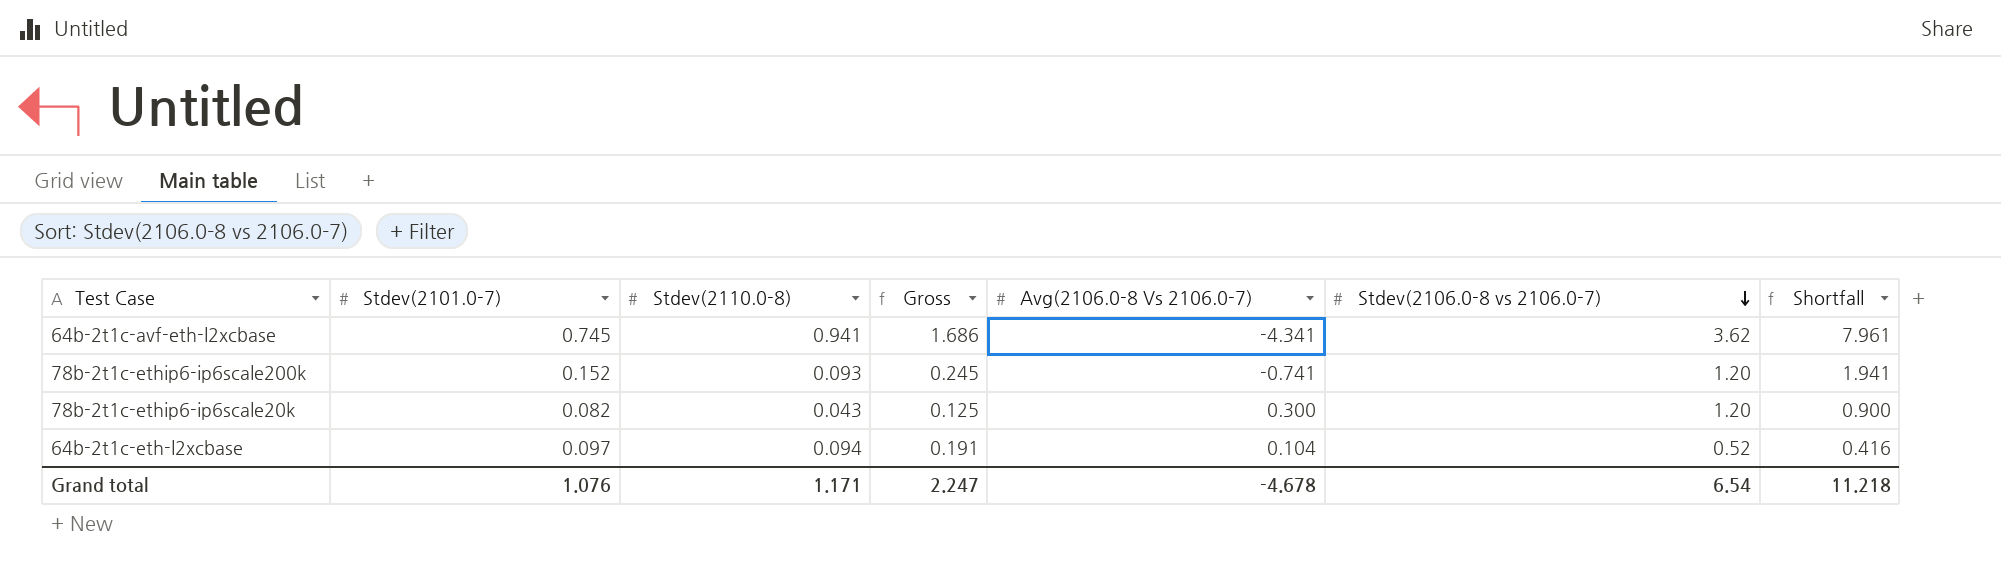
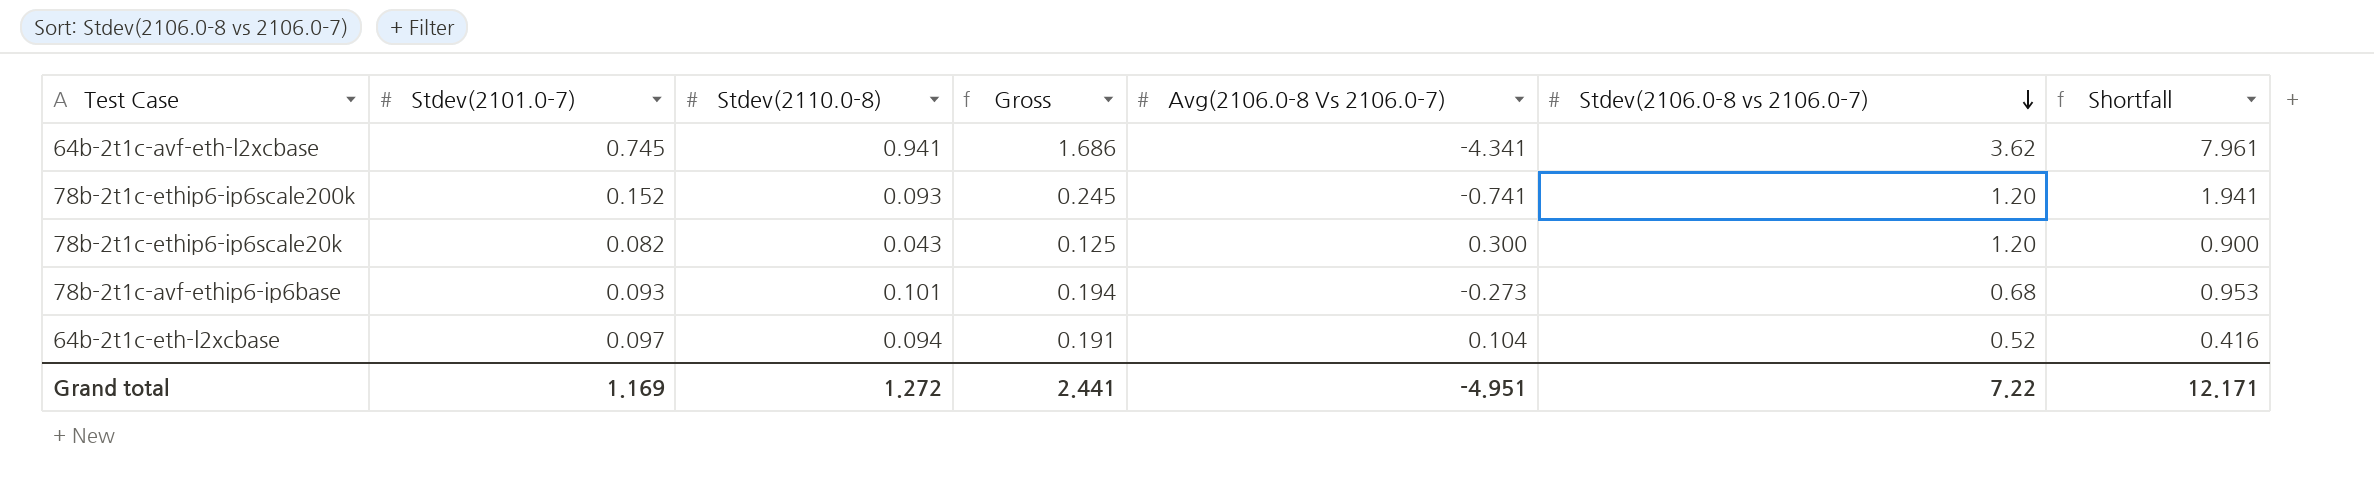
row 78b-2t1c-avf-ethip6-ip6base: none -> 0.093 | 0.101 | 0.194 | -0.273 | 0.68 | 0.953
Grand total | Stdev(2101.0-7): 1.076 -> 1.169
Grand total | Stdev(2110.0-8): 1.171 -> 1.272
Grand total | Gross: 2.247 -> 2.441
Grand total | Avg(2106.0-8 Vs 2106.0-7): -4.678 -> -4.951
Grand total | Stdev(2106.0-8 vs 2106.0-7): 6.54 -> 7.22
Grand total | Shortfall: 11.218 -> 12.171

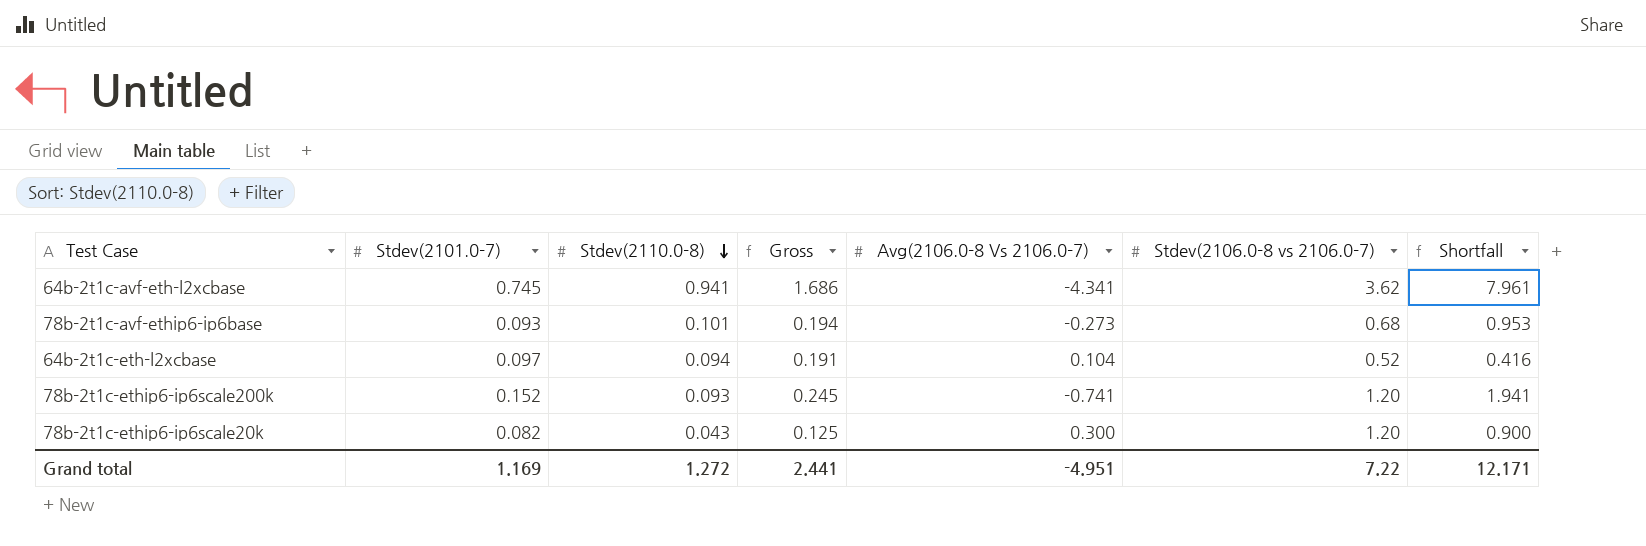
row order: Stdev(2106.0-8 vs 2106.0-7) descending -> Stdev(2110.0-8) descending

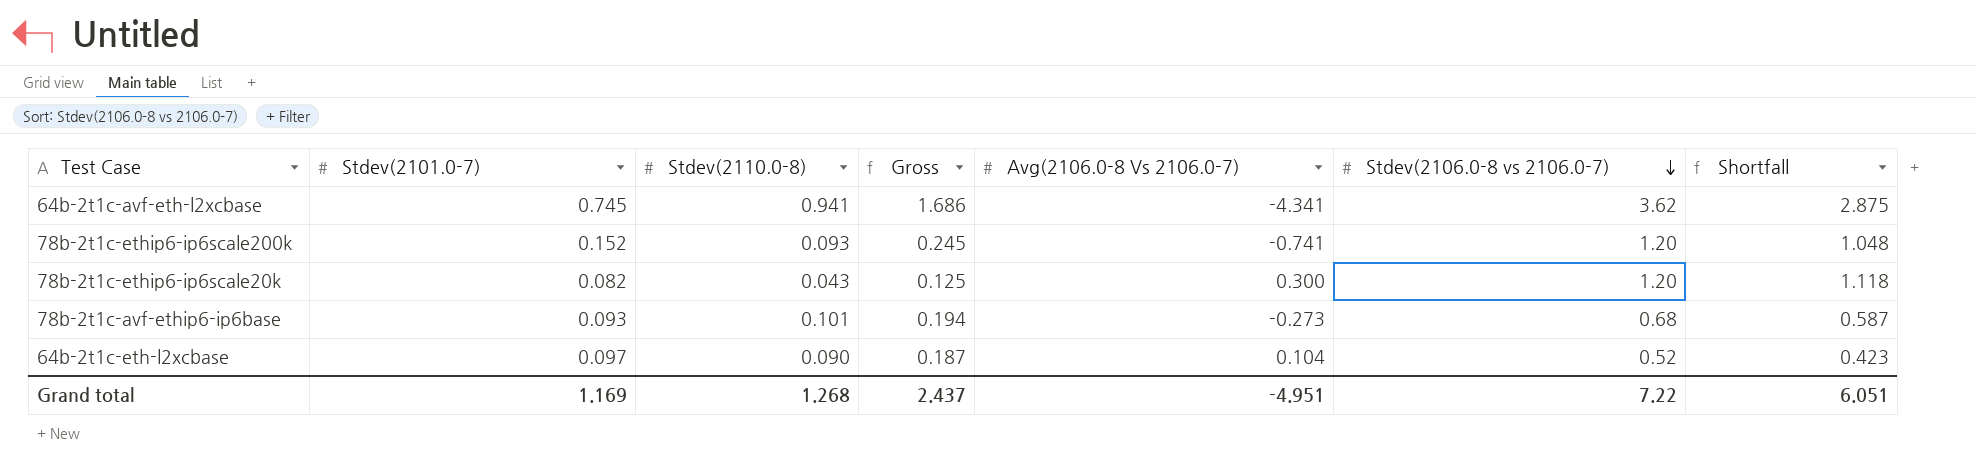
row order: Stdev(2110.0-8) descending -> Stdev(2106.0-8 vs 2106.0-7) descending
column Shortfall | formula: [Stdev(2106.0-8 vs 2106.0-7)] - [Avg(2106.0-8 Vs 2106.0-7)] -> [Stdev(2106.0-8 vs 2106.0-7)] - [Stdev(2101.0-7)]
64b-2t1c-eth-l2xcbase | Stdev(2110.0-8): 0.094 -> 0.090
64b-2t1c-eth-l2xcbase | Gross: 0.191 -> 0.187
Grand total | Stdev(2110.0-8): 1.272 -> 1.268
Grand total | Gross: 2.441 -> 2.437
Grand total | Shortfall: 12.171 -> 6.051

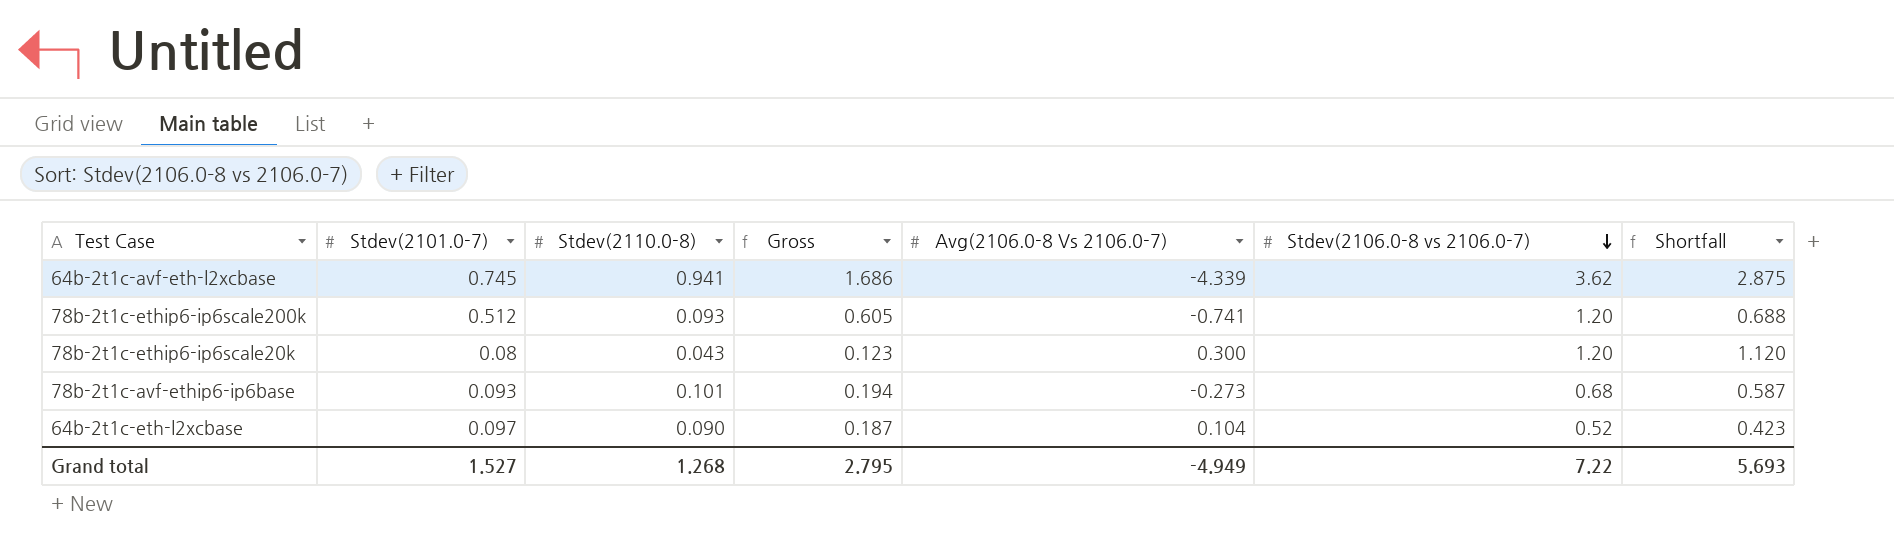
64b-2t1c-avf-eth-l2xcbase | Avg(2106.0-8 Vs 2106.0-7): -4.341 -> -4.339
78b-2t1c-ethip6-ip6scale200k | Stdev(2101.0-7): 0.152 -> 0.512
78b-2t1c-ethip6-ip6scale200k | Gross: 0.245 -> 0.605
78b-2t1c-ethip6-ip6scale200k | Shortfall: 1.048 -> 0.688
78b-2t1c-ethip6-ip6scale20k | Stdev(2101.0-7): 0.082 -> 0.08
78b-2t1c-ethip6-ip6scale20k | Gross: 0.125 -> 0.123
78b-2t1c-ethip6-ip6scale20k | Shortfall: 1.118 -> 1.120
Grand total | Stdev(2101.0-7): 1.169 -> 1.527
Grand total | Gross: 2.437 -> 2.795
Grand total | Avg(2106.0-8 Vs 2106.0-7): -4.951 -> -4.949
Grand total | Shortfall: 6.051 -> 5.693

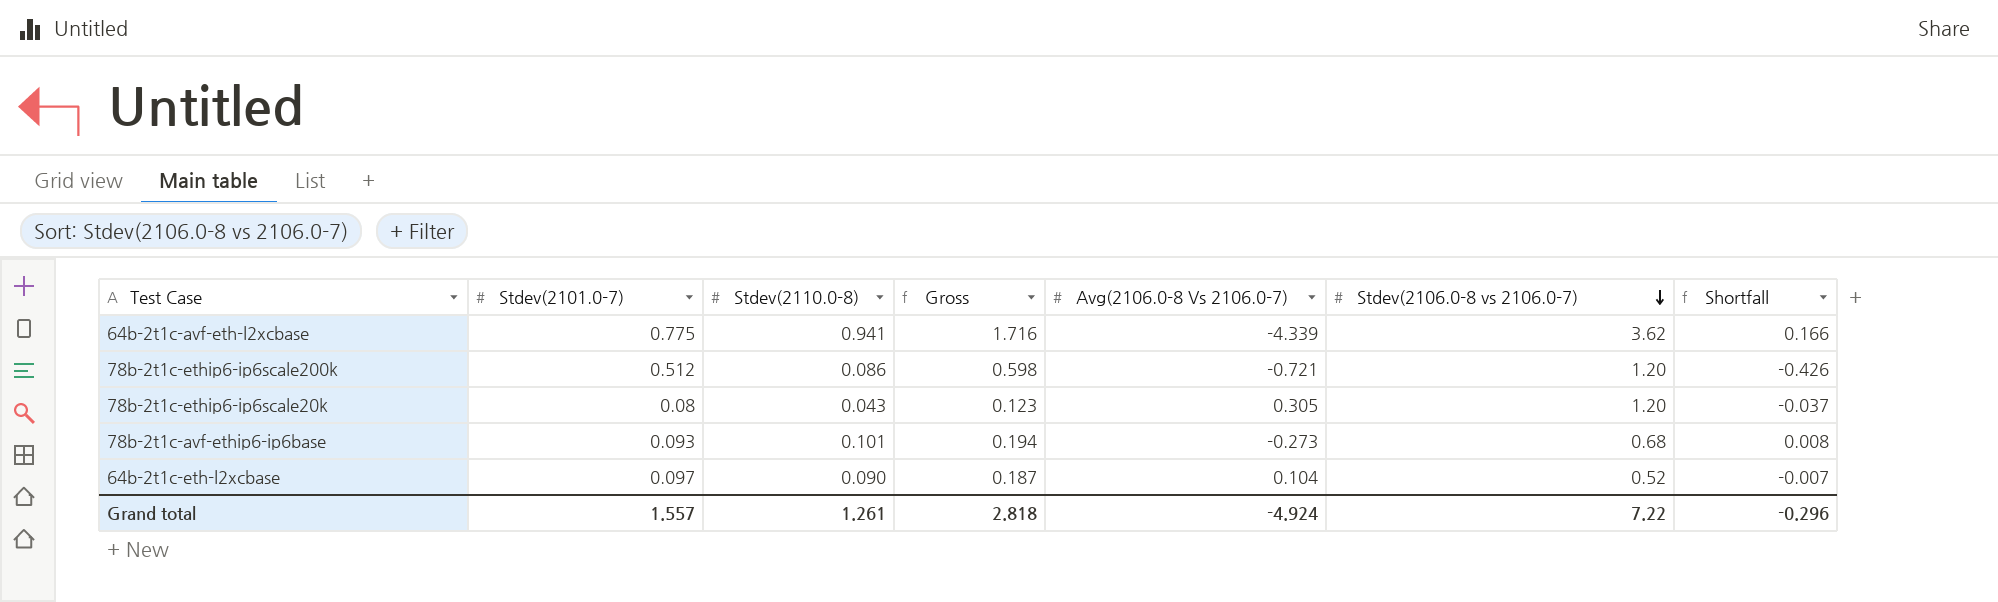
column Shortfall | formula: [Stdev(2106.0-8 vs 2106.0-7)] - [Stdev(2101.0-7)] -> [Stdev(2110.0-8)] - [Stdev(2101.0-7)]
64b-2t1c-avf-eth-l2xcbase | Stdev(2101.0-7): 0.745 -> 0.775
64b-2t1c-avf-eth-l2xcbase | Gross: 1.686 -> 1.716
78b-2t1c-ethip6-ip6scale200k | Stdev(2110.0-8): 0.093 -> 0.086
78b-2t1c-ethip6-ip6scale200k | Gross: 0.605 -> 0.598
78b-2t1c-ethip6-ip6scale200k | Avg(2106.0-8 Vs 2106.0-7): -0.741 -> -0.721
78b-2t1c-ethip6-ip6scale20k | Avg(2106.0-8 Vs 2106.0-7): 0.300 -> 0.305
Grand total | Stdev(2101.0-7): 1.527 -> 1.557
Grand total | Stdev(2110.0-8): 1.268 -> 1.261
Grand total | Gross: 2.795 -> 2.818
Grand total | Avg(2106.0-8 Vs 2106.0-7): -4.949 -> -4.924
Grand total | Shortfall: 5.693 -> -0.296

